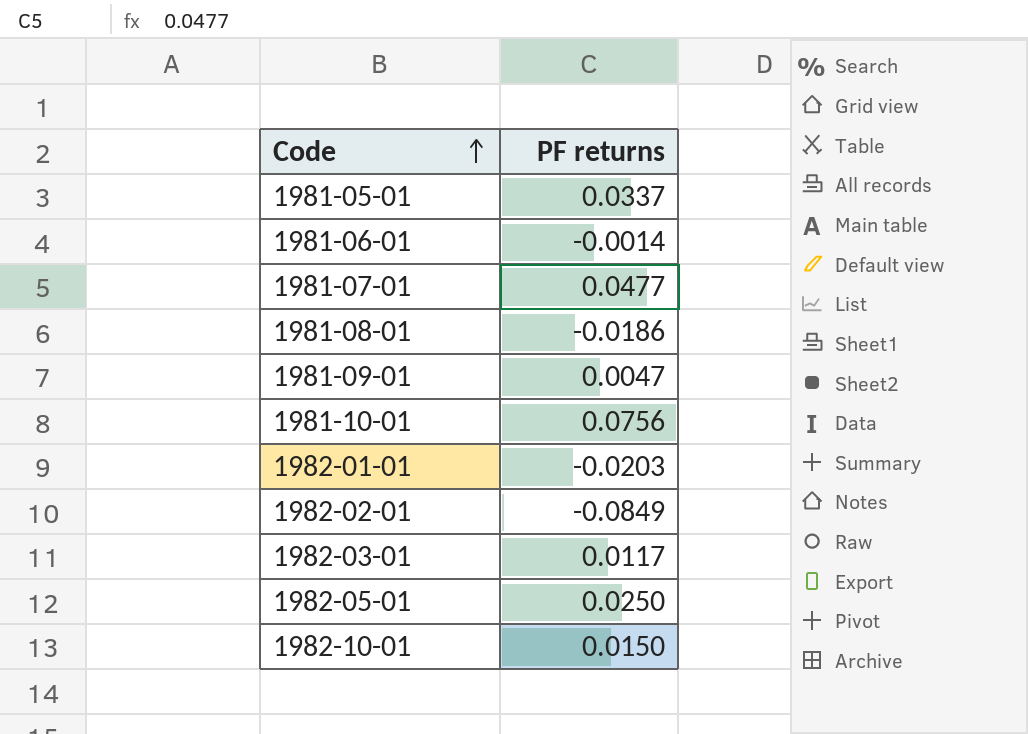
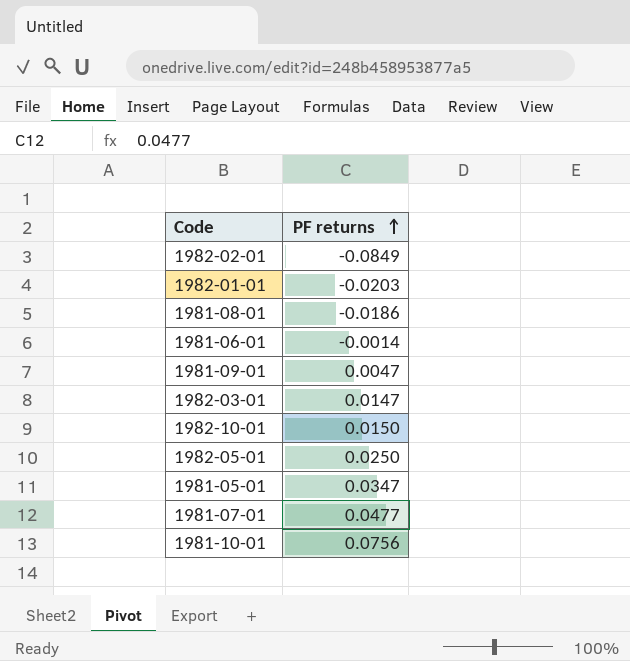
row order: Code ascending -> PF returns ascending
1982-03-01 | PF returns: 0.0117 -> 0.0147
1981-05-01 | PF returns: 0.0337 -> 0.0347

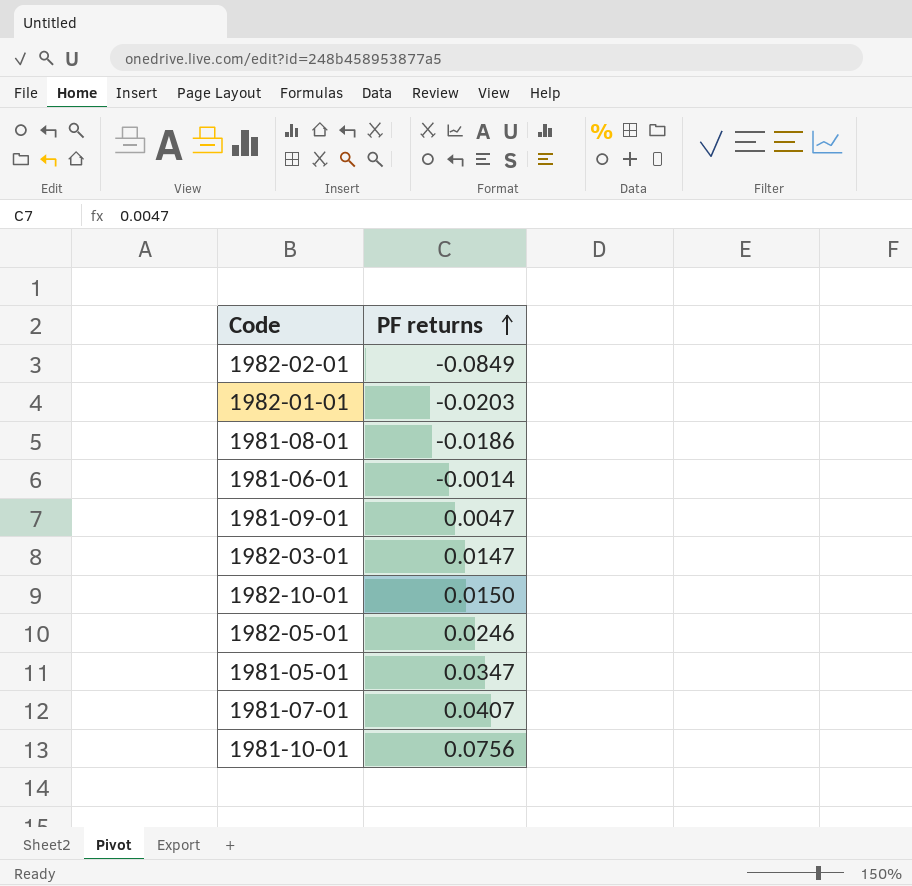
1982-05-01 | PF returns: 0.0250 -> 0.0246
1981-07-01 | PF returns: 0.0477 -> 0.0407

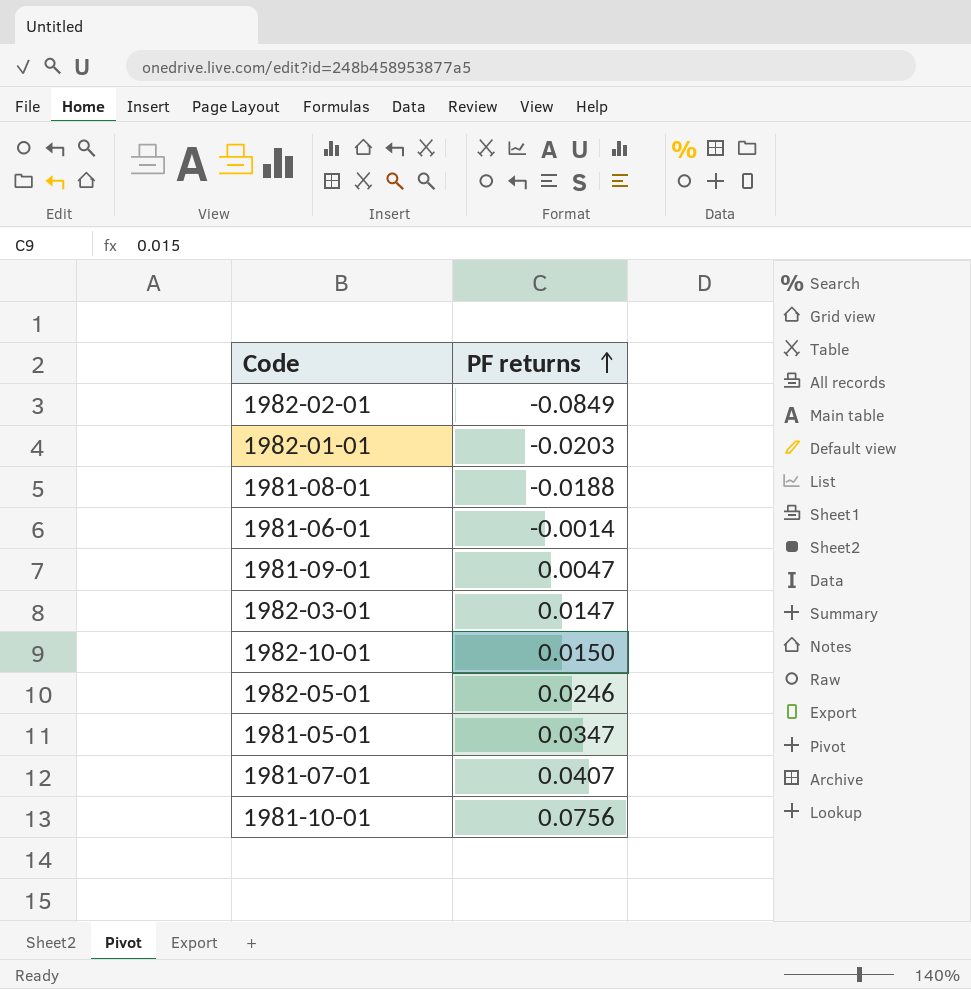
1981-08-01 | PF returns: -0.0186 -> -0.0188

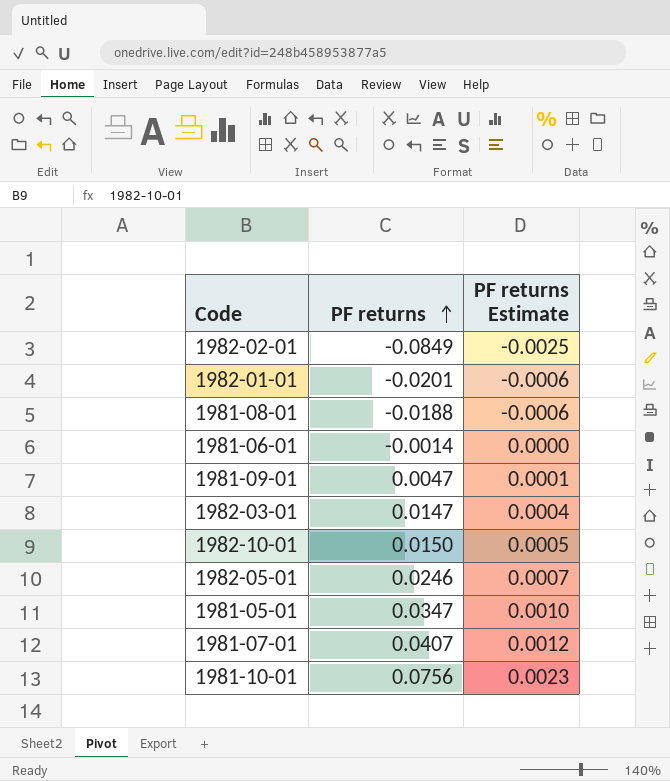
column PF returns Estimate | formula: none -> [PF returns] * 0.03
1982-01-01 | PF returns: -0.0203 -> -0.0201

